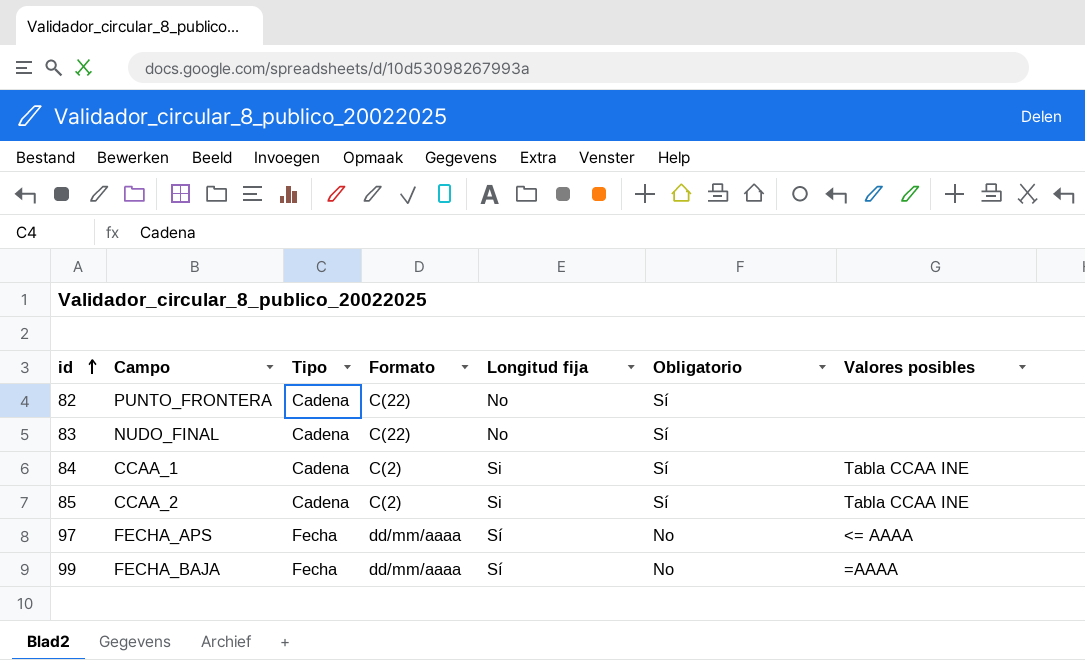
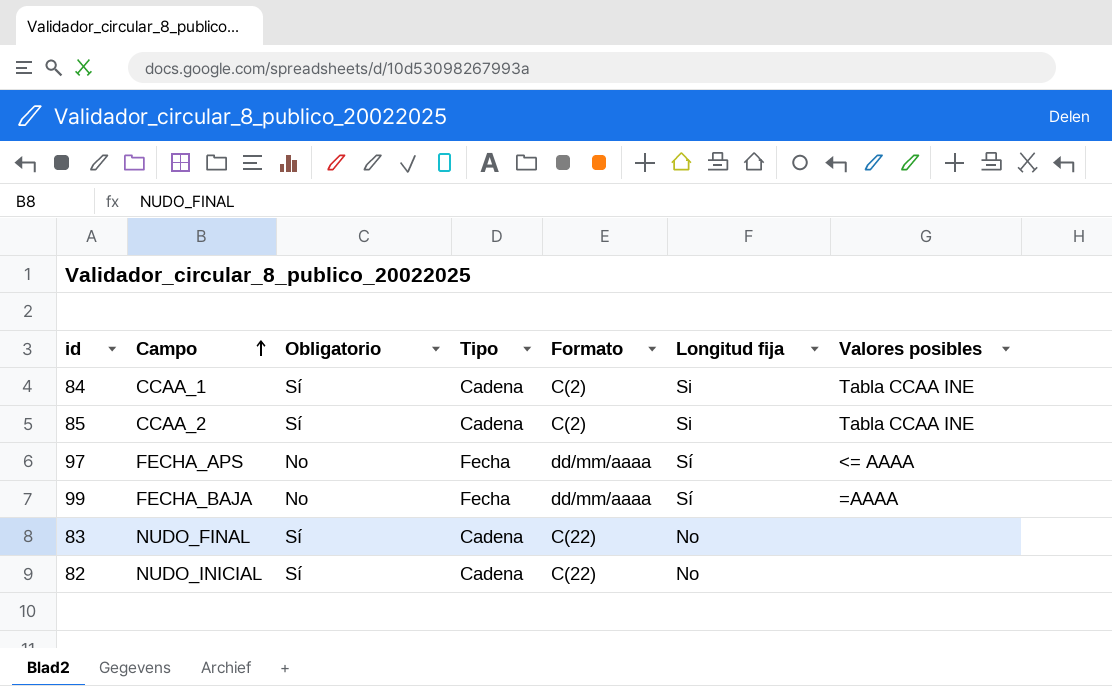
row order: id ascending -> Campo ascending
column Obligatorio | position: 6 -> 3
82 | Campo: PUNTO_FRONTERA -> NUDO_INICIAL

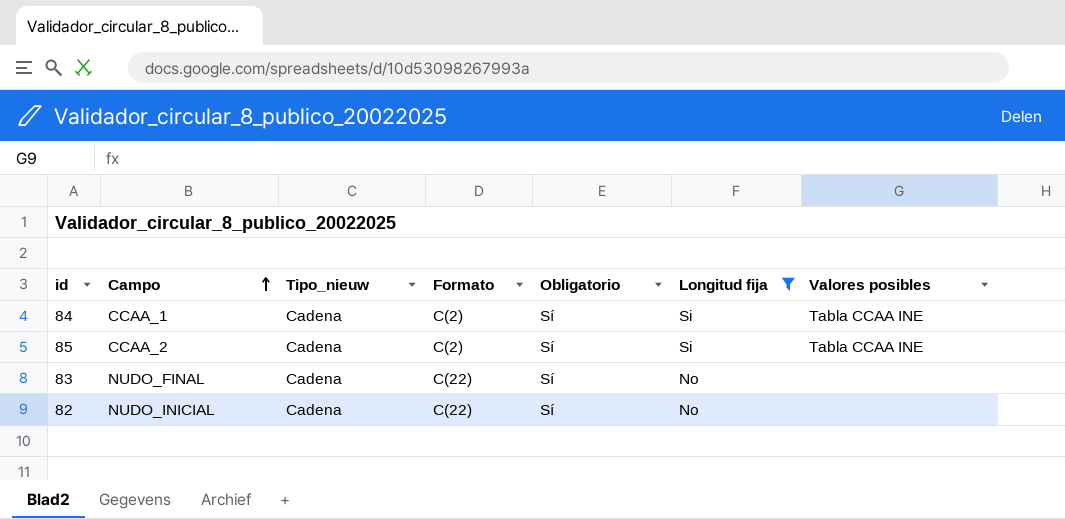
filter: none -> Longitud fija != Sí
column name: Tipo -> Tipo_nieuw
column Obligatorio | position: 3 -> 5

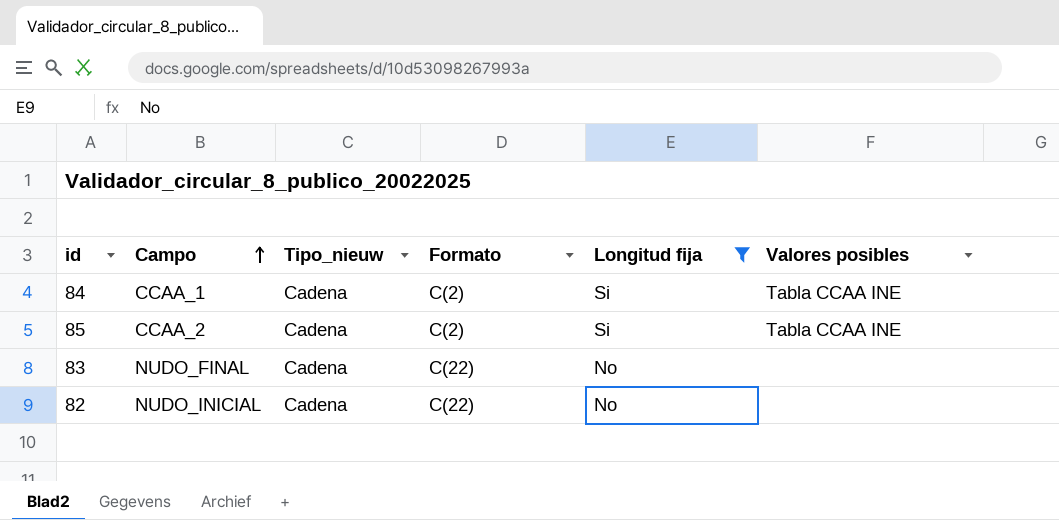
column Obligatorio | position: 5 -> none

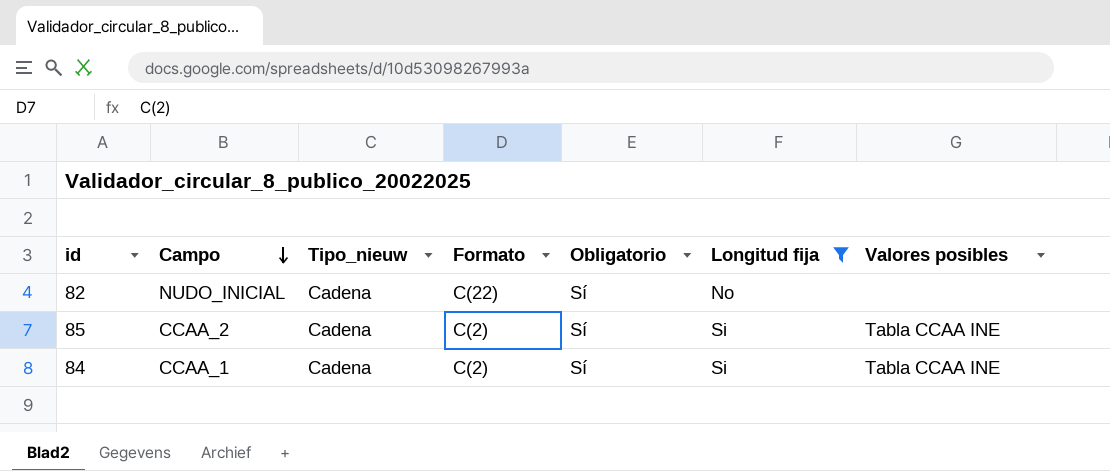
row order: Campo ascending -> Campo descending
column Obligatorio | position: none -> 5
row 83: NUDO_FINAL | Cadena | C(22) | No | none -> none

